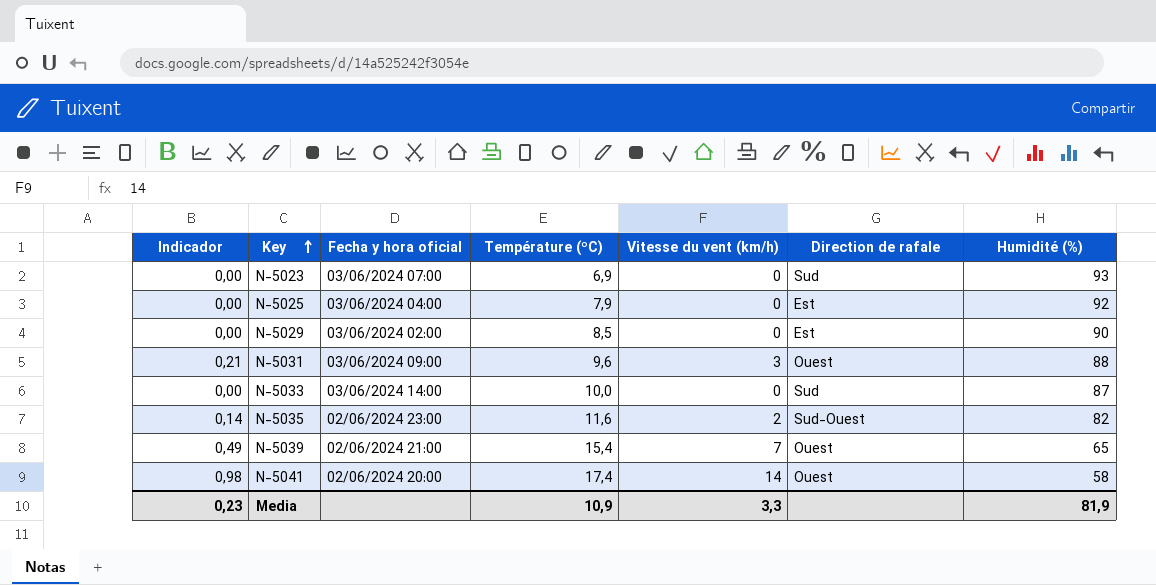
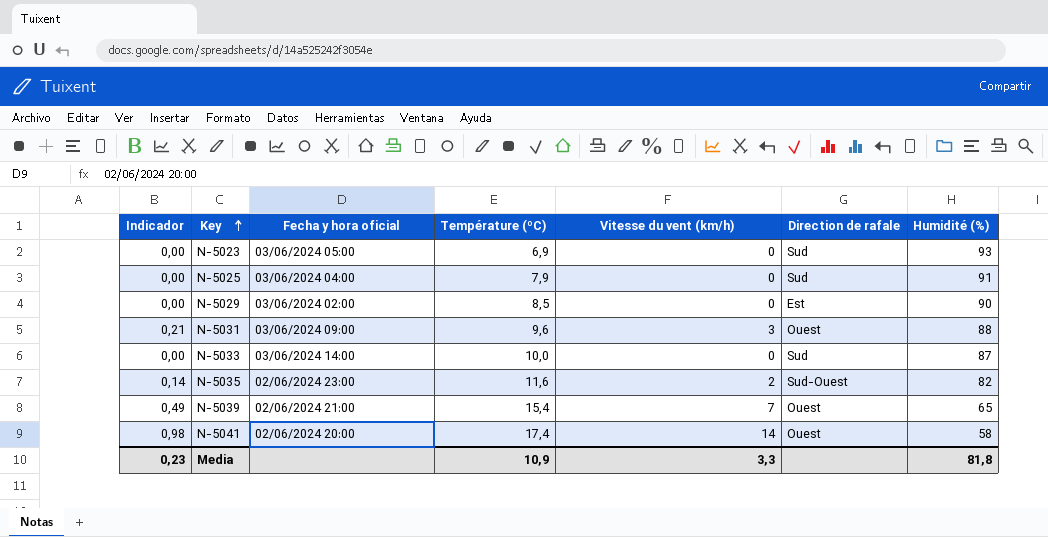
N-5023 | Fecha y hora oficial: 03/06/2024 07:00 -> 03/06/2024 05:00
N-5025 | Direction de rafale: Est -> Sud
N-5025 | Humidité (%): 92 -> 91
Media | Humidité (%): 81,9 -> 81,8

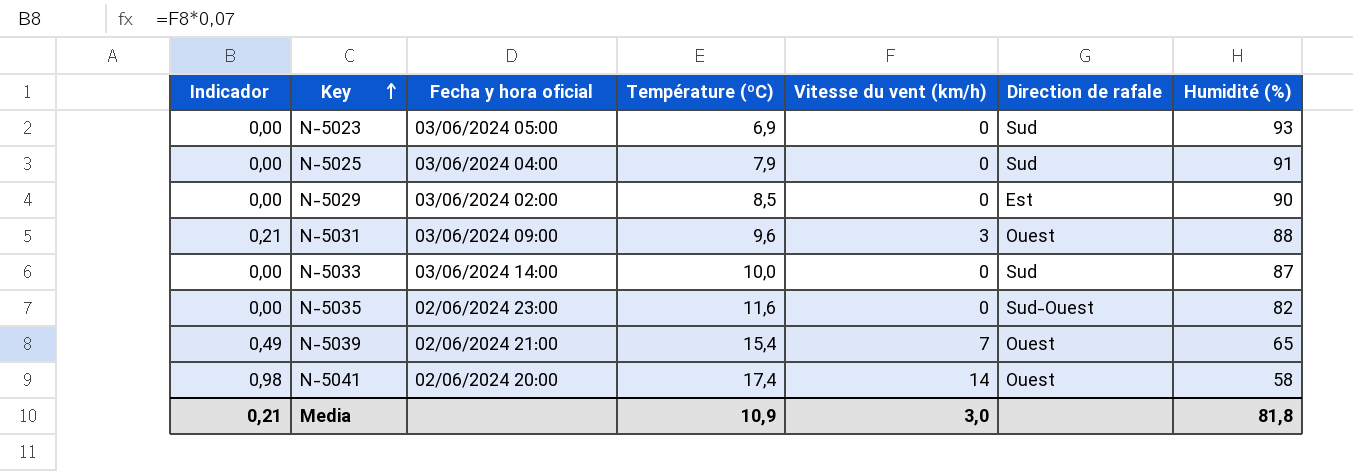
N-5035 | Indicador: 0,14 -> 0,00
N-5035 | Vitesse du vent (km/h): 2 -> 0
Media | Indicador: 0,23 -> 0,21
Media | Vitesse du vent (km/h): 3,3 -> 3,0

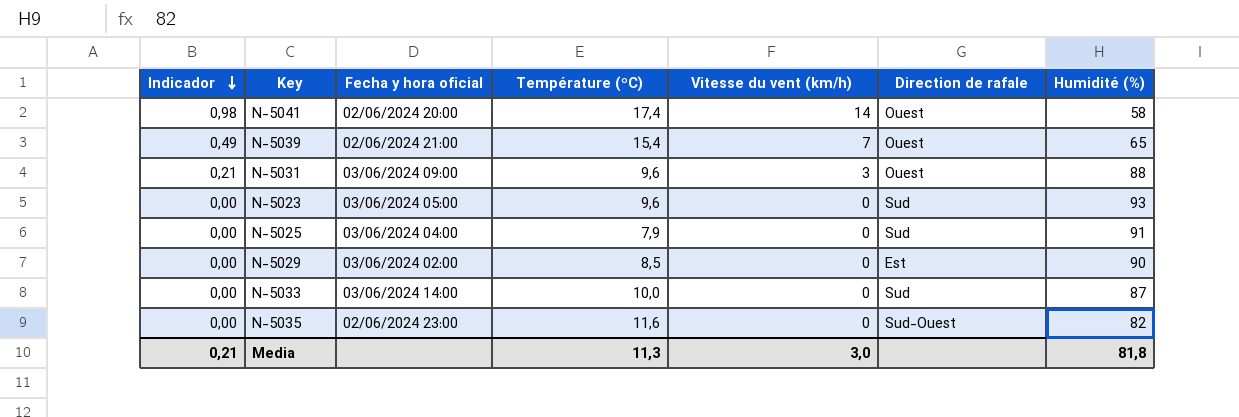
row order: Key ascending -> Indicador descending
N-5023 | Température (ºC): 6,9 -> 9,6
Media | Température (ºC): 10,9 -> 11,3

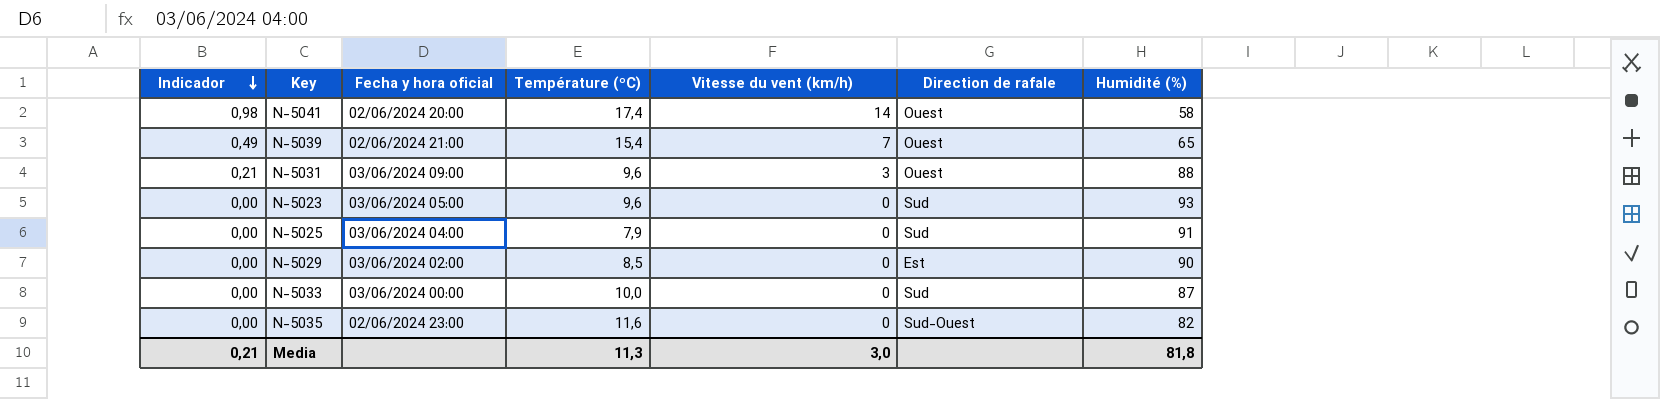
N-5033 | Fecha y hora oficial: 03/06/2024 14:00 -> 03/06/2024 00:00

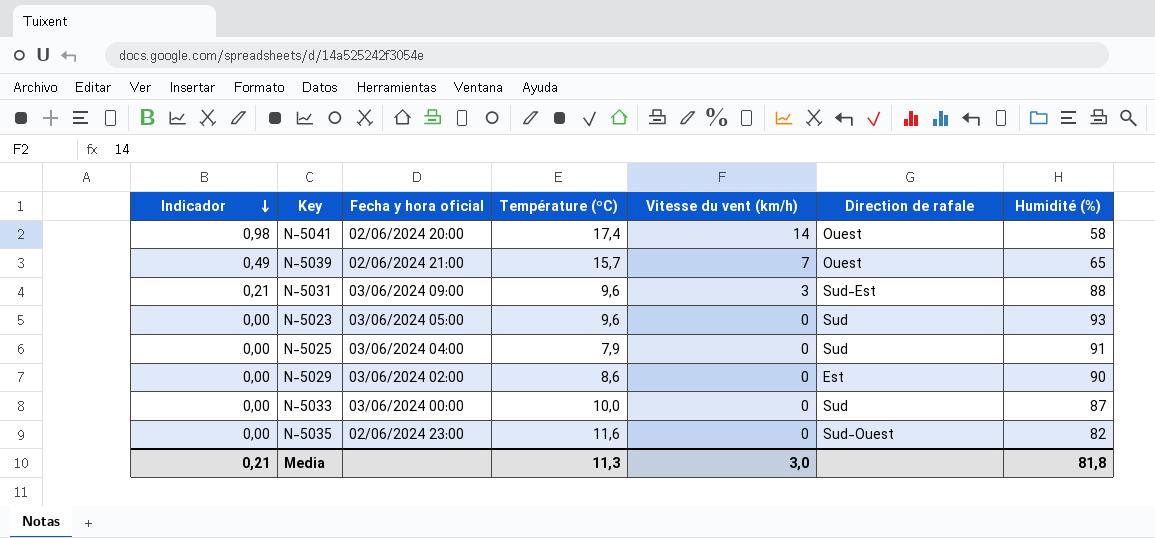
N-5039 | Température (ºC): 15,4 -> 15,7
N-5031 | Direction de rafale: Ouest -> Sud-Est
N-5029 | Température (ºC): 8,5 -> 8,6

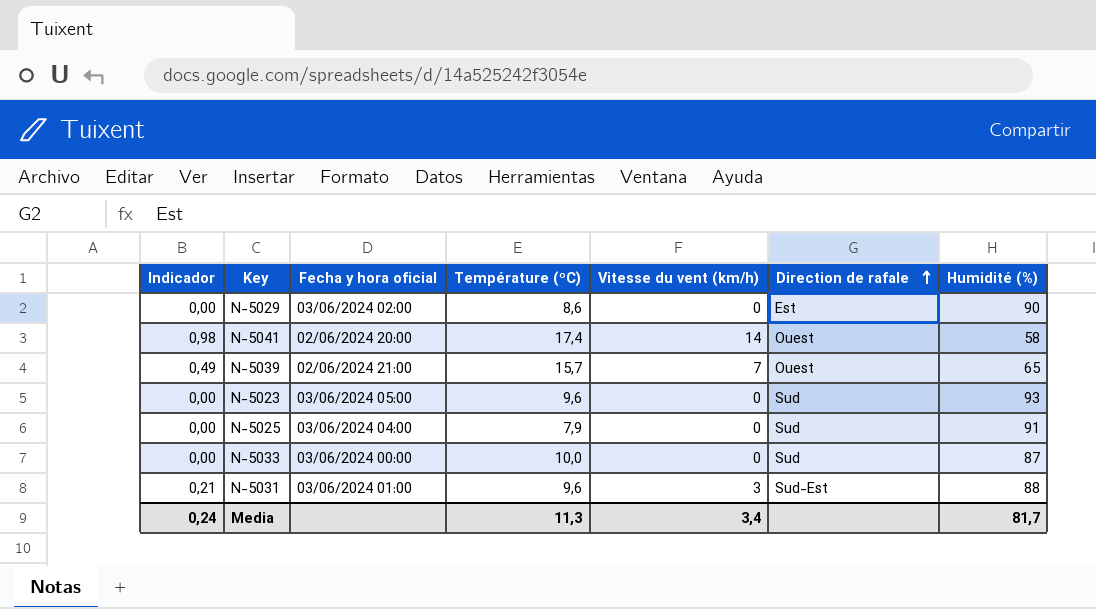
row order: Indicador descending -> Direction de rafale ascending
row N-5035: 0,00 | 02/06/2024 23:00 | 11,6 | 0 | Sud-Ouest | 82 -> none
N-5031 | Fecha y hora oficial: 03/06/2024 09:00 -> 03/06/2024 01:00
Media | Indicador: 0,21 -> 0,24
Media | Vitesse du vent (km/h): 3,0 -> 3,4
Media | Humidité (%): 81,8 -> 81,7

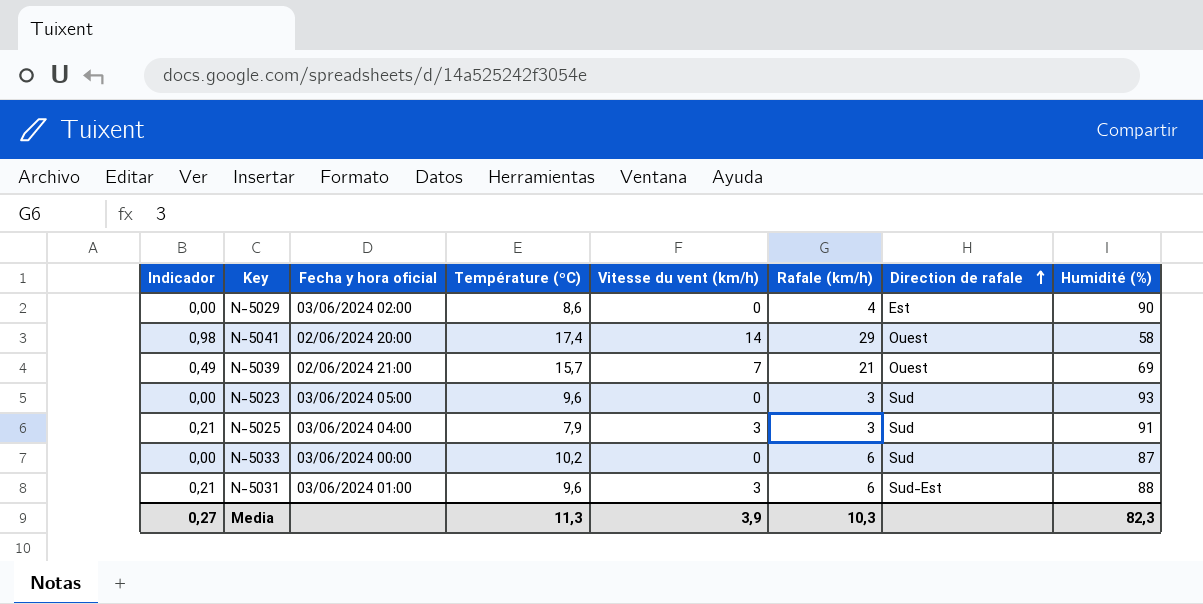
column Rafale (km/h) | position: none -> 6
N-5039 | Humidité (%): 65 -> 69
N-5025 | Indicador: 0,00 -> 0,21
N-5025 | Vitesse du vent (km/h): 0 -> 3
N-5033 | Température (ºC): 10,0 -> 10,2
Media | Indicador: 0,24 -> 0,27
Media | Vitesse du vent (km/h): 3,4 -> 3,9
Media | Humidité (%): 81,7 -> 82,3

